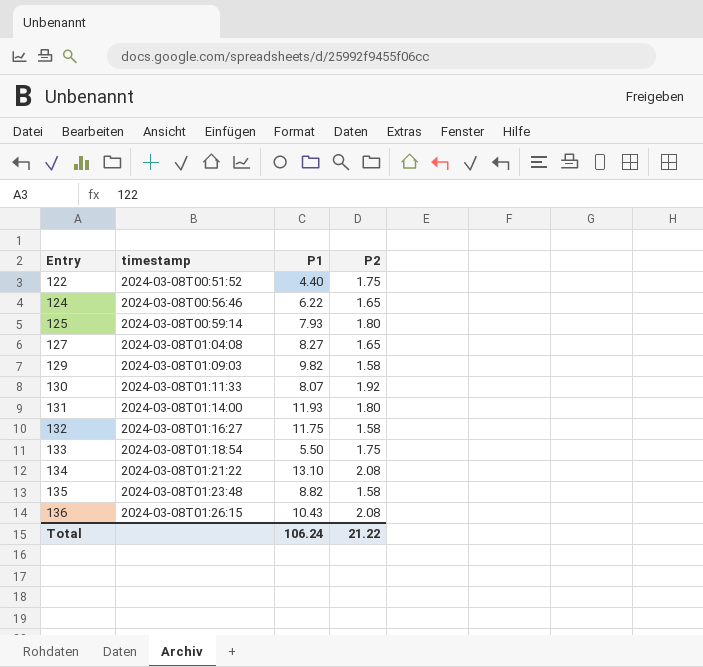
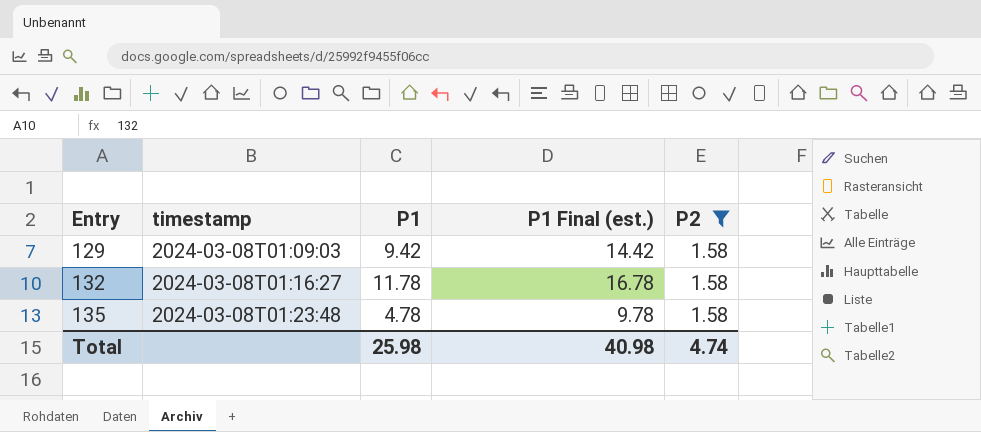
filter: none -> P2 = 1.58
column P1 Final (est.) | formula: none -> [P1] + 5
129 | P1: 9.82 -> 9.42
132 | P1: 11.75 -> 11.78
135 | P1: 8.82 -> 4.78
Total | P1: 106.24 -> 25.98
Total | P2: 21.22 -> 4.74

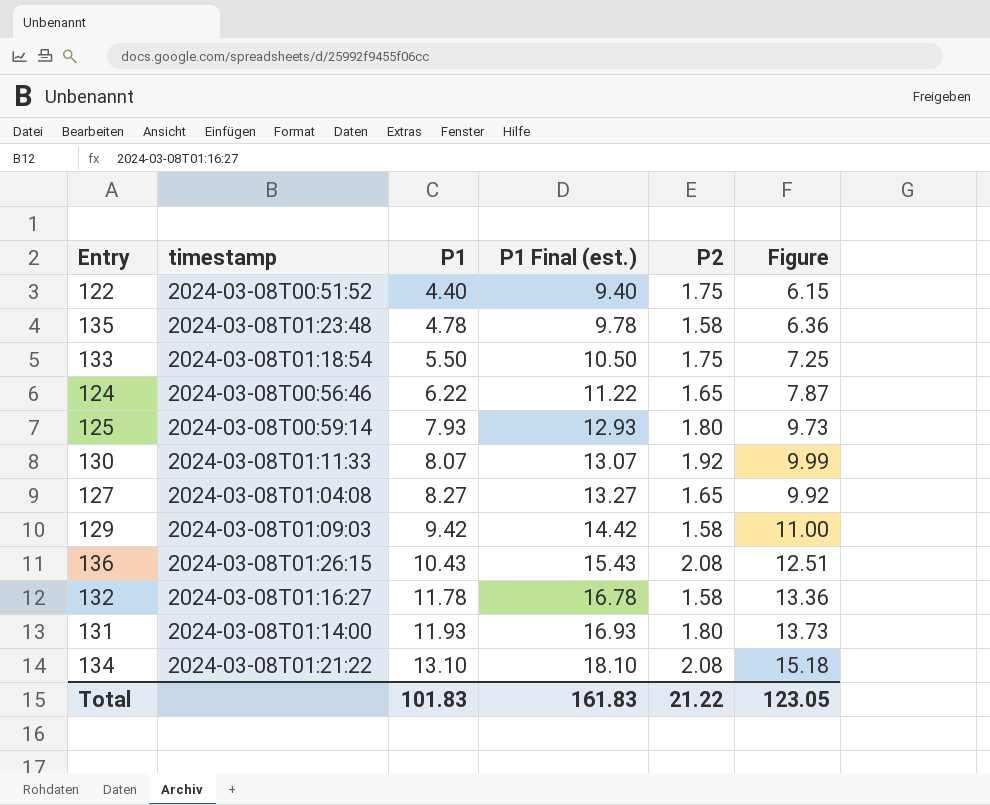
filter: P2 = 1.58 -> none
row order: Entry ascending -> P1 ascending
column Figure | formula: none -> [P1] + [P2]
Total | P1: 25.98 -> 101.83
Total | P1 Final (est.): 40.98 -> 161.83
Total | P2: 4.74 -> 21.22

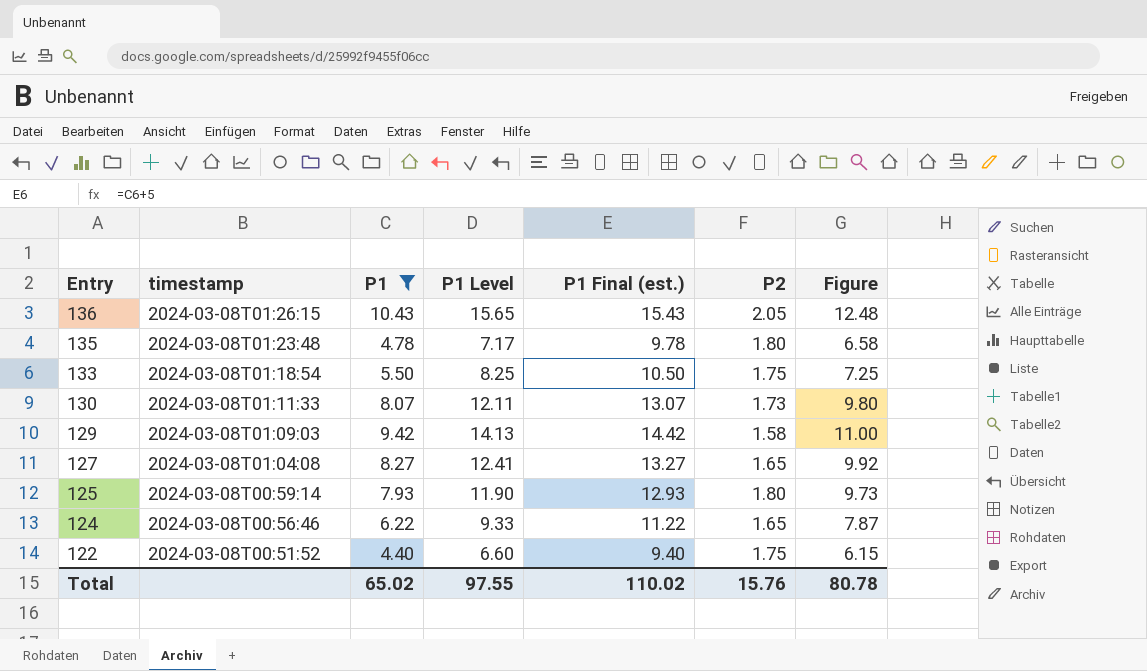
filter: none -> P1 <= 10.43
row order: P1 ascending -> Entry descending
column P1 Level | formula: none -> [P1] * 1.5
136 | P2: 2.08 -> 2.05
136 | Figure: 12.51 -> 12.48
135 | P2: 1.58 -> 1.80
135 | Figure: 6.36 -> 6.58
130 | P2: 1.92 -> 1.73
130 | Figure: 9.99 -> 9.80
Total | P1: 101.83 -> 65.02
Total | P1 Final (est.): 161.83 -> 110.02
Total | P2: 21.22 -> 15.76
Total | Figure: 123.05 -> 80.78

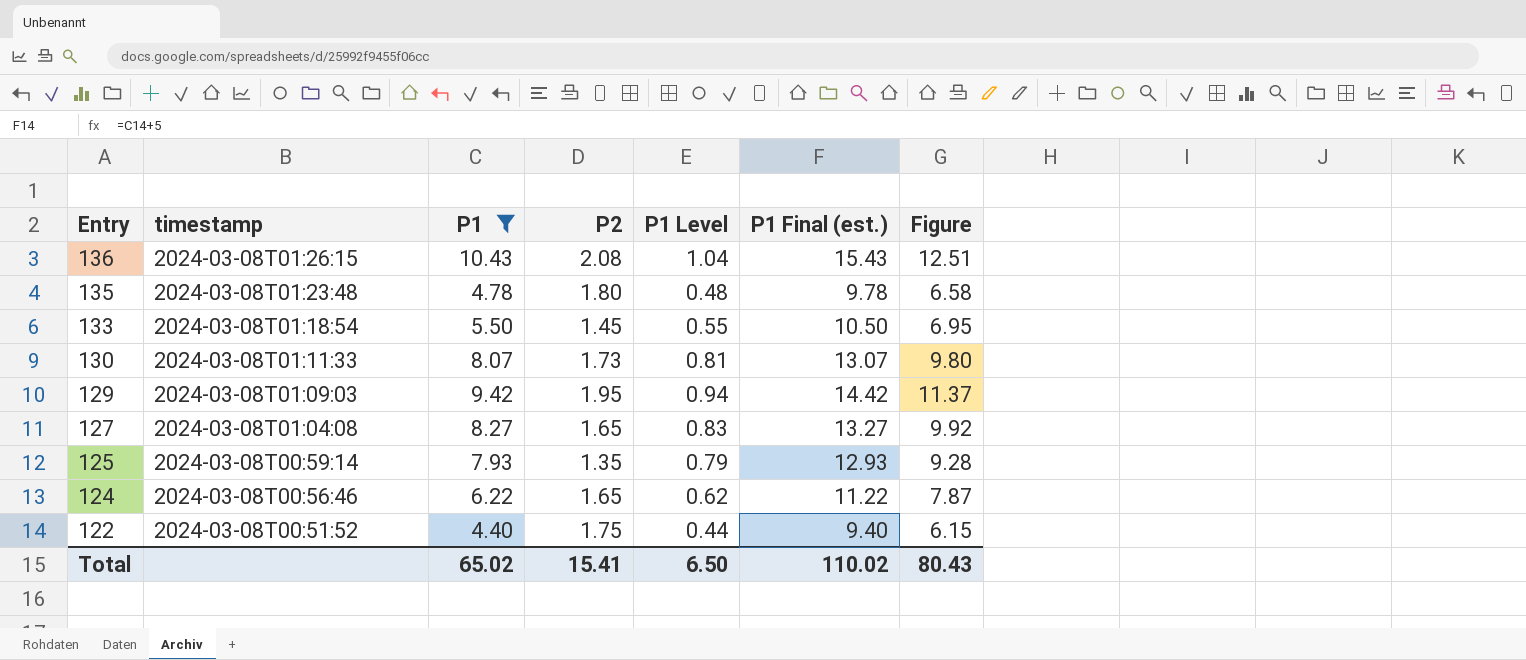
column P2 | position: 6 -> 4
column P1 Level | formula: [P1] * 1.5 -> [P1] * 0.1
136 | P2: 2.05 -> 2.08
136 | Figure: 12.48 -> 12.51
133 | P2: 1.75 -> 1.45
133 | Figure: 7.25 -> 6.95
129 | P2: 1.58 -> 1.95
129 | Figure: 11.00 -> 11.37
125 | P2: 1.80 -> 1.35
125 | Figure: 9.73 -> 9.28
Total | P2: 15.76 -> 15.41
Total | P1 Level: 97.55 -> 6.50
Total | Figure: 80.78 -> 80.43

